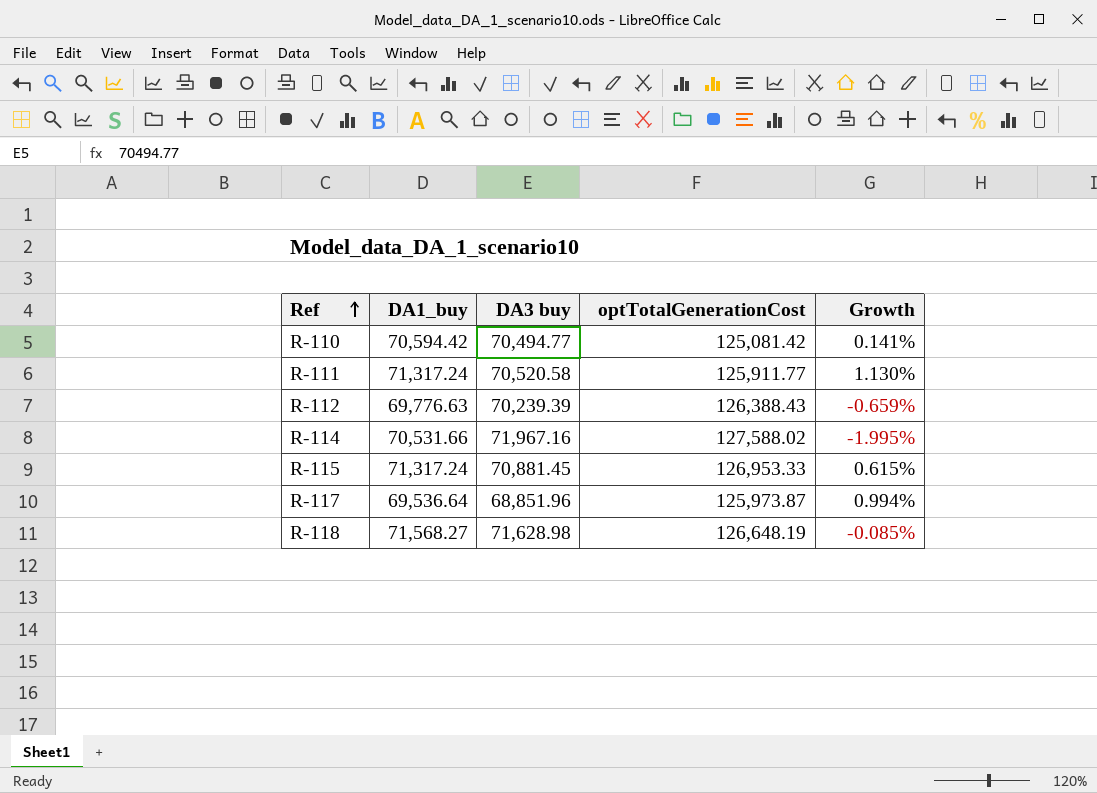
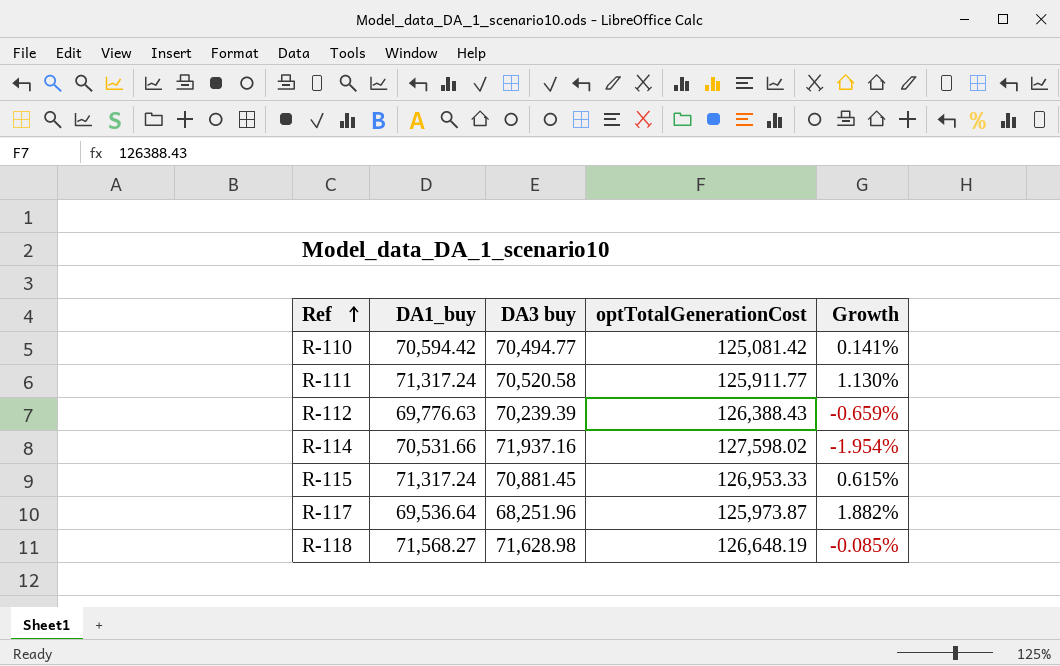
R-114 | DA3 buy: 71,967.16 -> 71,937.16
R-114 | optTotalGenerationCost: 127,588.02 -> 127,598.02
R-114 | Growth: -1.995% -> -1.954%
R-117 | DA3 buy: 68,851.96 -> 68,251.96
R-117 | Growth: 0.994% -> 1.882%

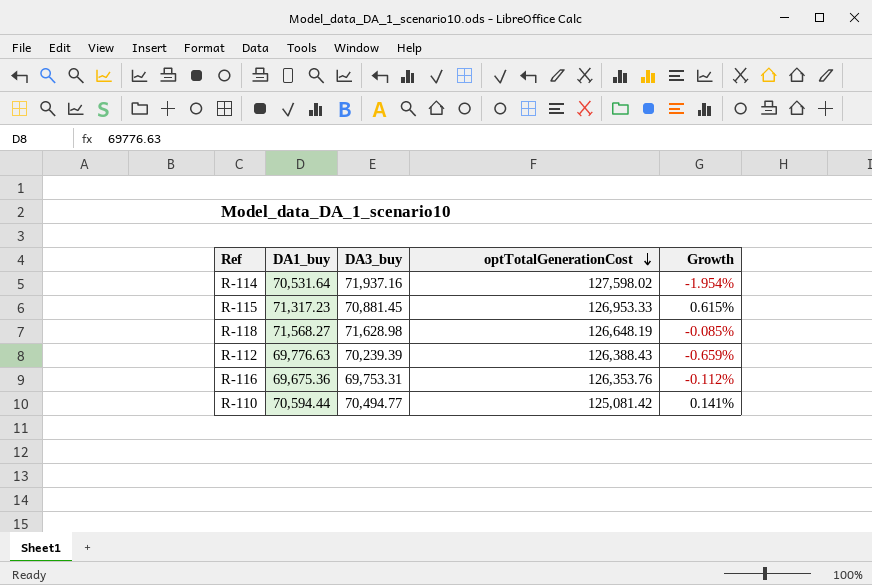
row order: Ref ascending -> optTotalGenerationCost descending
column name: DA3 buy -> DA3_buy
row R-111: 71,317.24 | 70,520.58 | 125,911.77 | 1.130% -> none
row R-117: 69,536.64 | 68,251.96 | 125,973.87 | 1.882% -> none
R-114 | DA1_buy: 70,531.66 -> 70,531.64
R-115 | DA1_buy: 71,317.24 -> 71,317.23
row R-116: none -> 69,675.36 | 69,753.31 | 126,353.76 | -0.112%
R-110 | DA1_buy: 70,594.42 -> 70,594.44

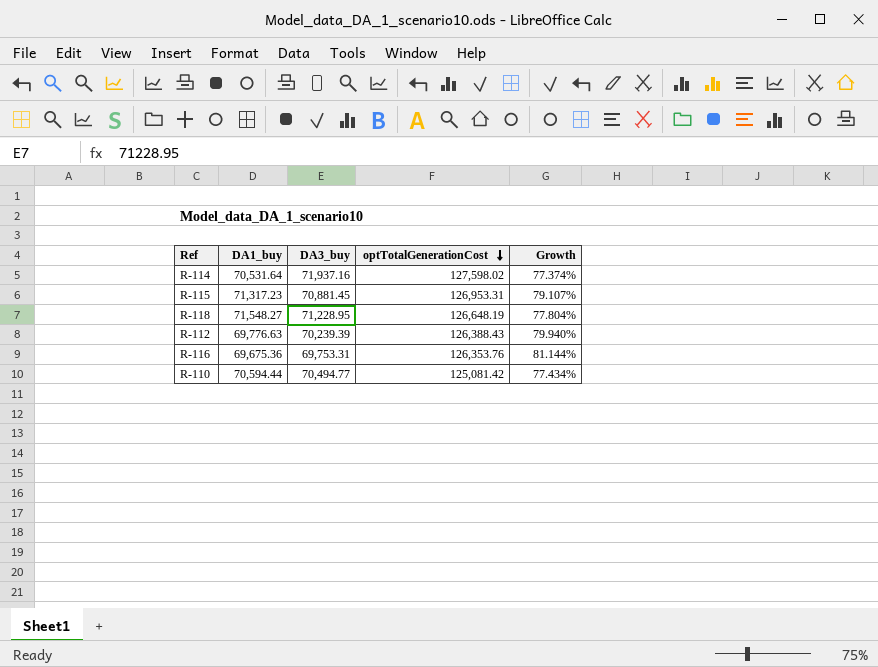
column Growth | formula: ([DA1_buy] - [DA3_buy]) / [DA3_buy] -> ([optTotalGenerationCost] - [DA3_buy]) / [DA3_buy]
R-115 | optTotalGenerationCost: 126,953.33 -> 126,953.31
R-118 | DA1_buy: 71,568.27 -> 71,548.27
R-118 | DA3_buy: 71,628.98 -> 71,228.95

